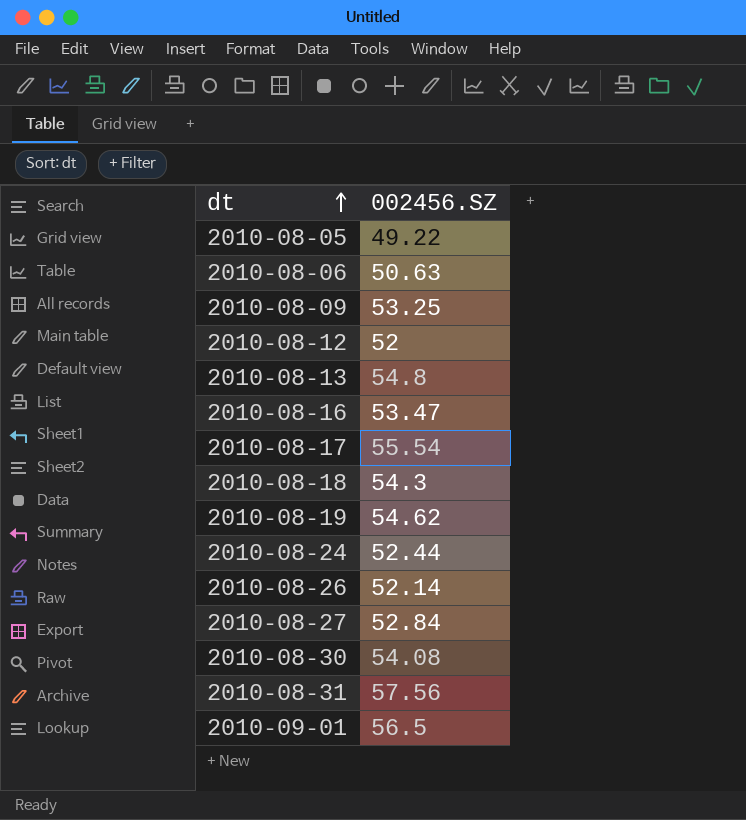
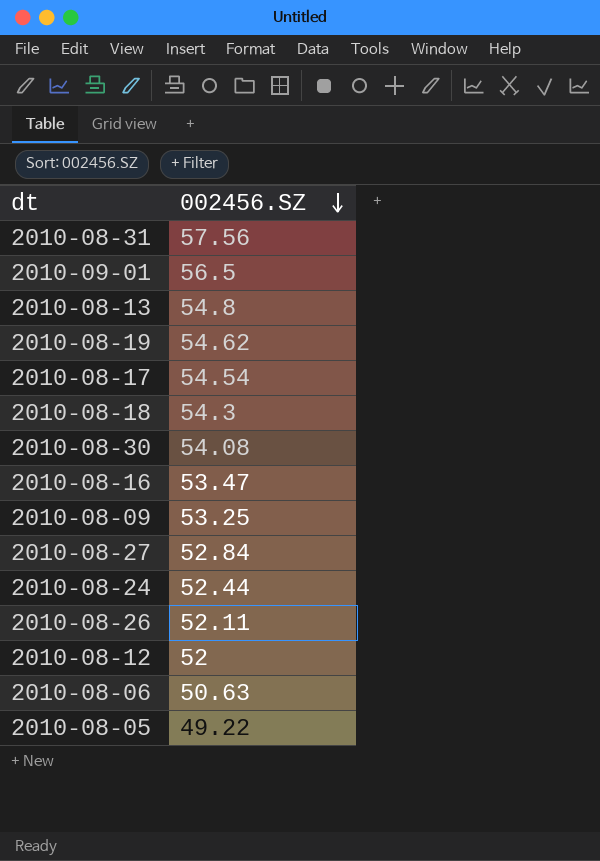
row order: dt ascending -> 002456.SZ descending
2010-08-17 | 002456.SZ: 55.54 -> 54.54
2010-08-26 | 002456.SZ: 52.14 -> 52.11

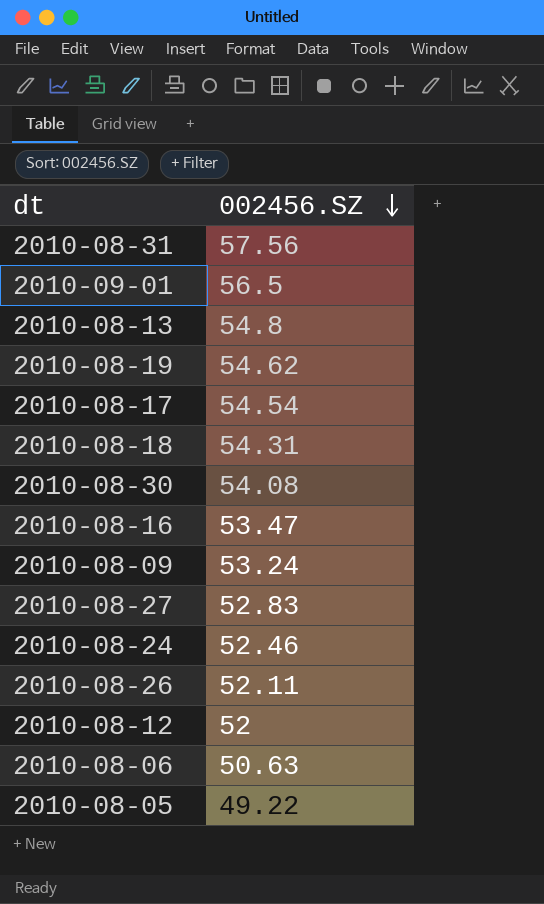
2010-08-18 | 002456.SZ: 54.3 -> 54.31
2010-08-09 | 002456.SZ: 53.25 -> 53.24
2010-08-27 | 002456.SZ: 52.84 -> 52.83
2010-08-24 | 002456.SZ: 52.44 -> 52.46

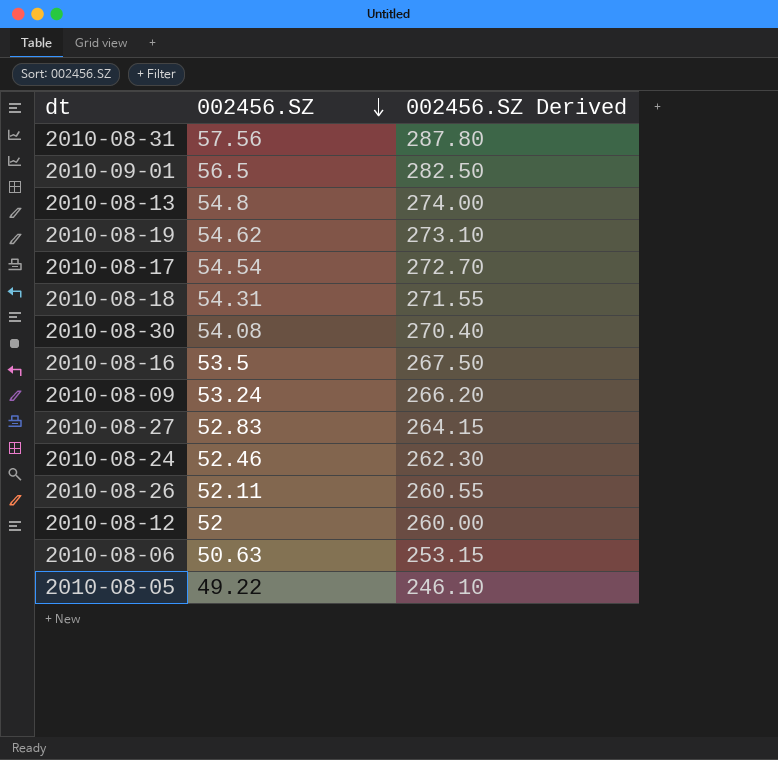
column 002456.SZ Derived | formula: none -> [002456.SZ] * 5
2010-08-16 | 002456.SZ: 53.47 -> 53.5

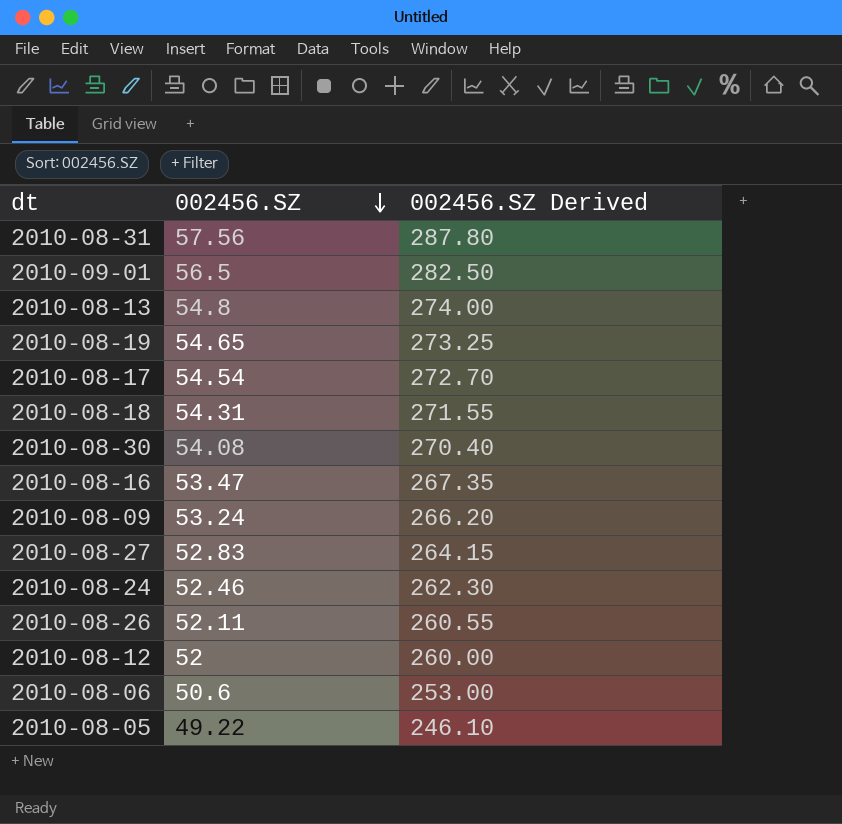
2010-08-19 | 002456.SZ: 54.62 -> 54.65
2010-08-19 | 002456.SZ Derived: 273.10 -> 273.25
2010-08-16 | 002456.SZ: 53.5 -> 53.47
2010-08-16 | 002456.SZ Derived: 267.50 -> 267.35
2010-08-06 | 002456.SZ: 50.63 -> 50.6
2010-08-06 | 002456.SZ Derived: 253.15 -> 253.00

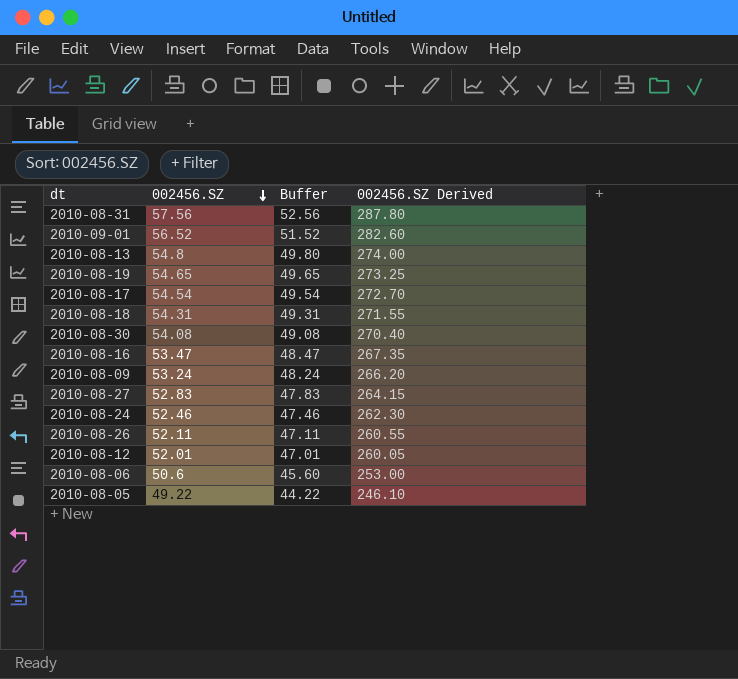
column Buffer | formula: none -> [002456.SZ] - 5
2010-09-01 | 002456.SZ: 56.5 -> 56.52
2010-09-01 | 002456.SZ Derived: 282.50 -> 282.60
2010-08-12 | 002456.SZ: 52 -> 52.01
2010-08-12 | 002456.SZ Derived: 260.00 -> 260.05

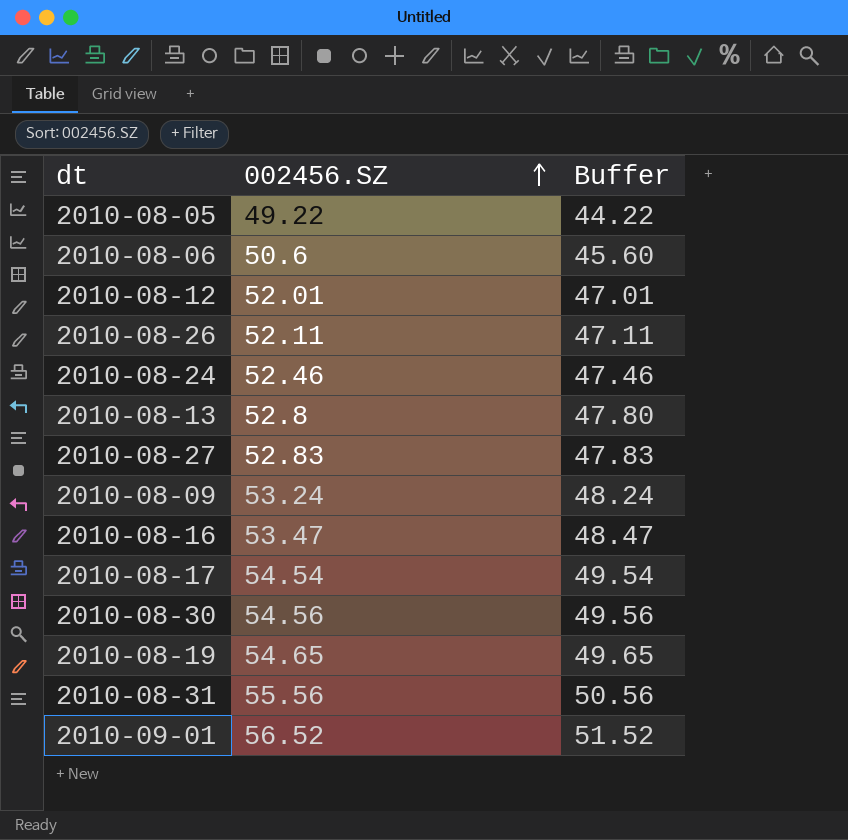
row order: 002456.SZ descending -> 002456.SZ ascending
column 002456.SZ Derived | formula: [002456.SZ] * 5 -> none
row 2010-08-18: 54.31 | 49.31 | 271.55 -> none
2010-08-13 | 002456.SZ: 54.8 -> 52.8
2010-08-13 | Buffer: 49.80 -> 47.80
2010-08-30 | 002456.SZ: 54.08 -> 54.56
2010-08-30 | Buffer: 49.08 -> 49.56
2010-08-31 | 002456.SZ: 57.56 -> 55.56
2010-08-31 | Buffer: 52.56 -> 50.56

